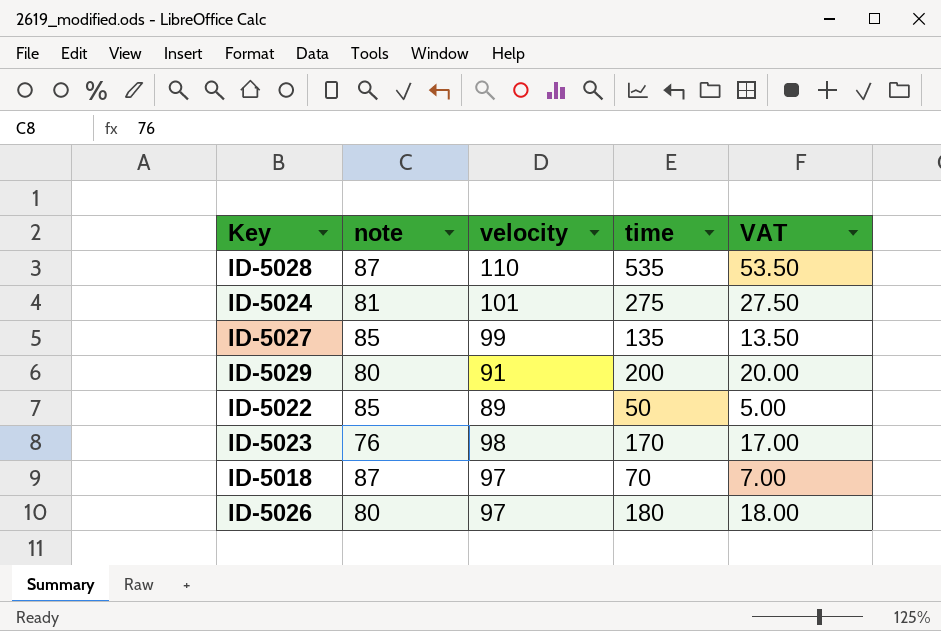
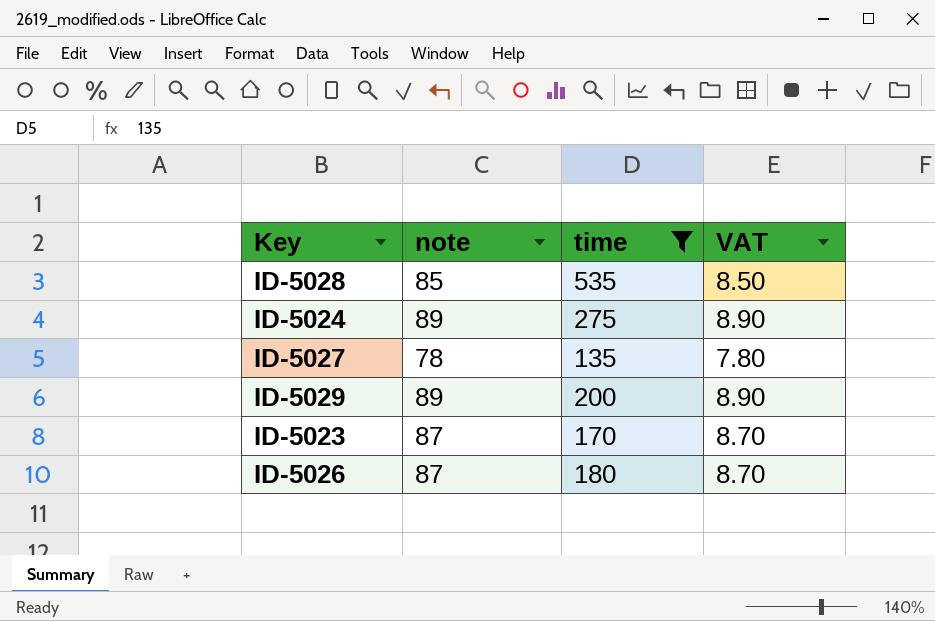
filter: none -> time >= 135
column velocity | position: 3 -> none
column VAT | formula: [time] * 0.1 -> [note] * 0.1
ID-5028 | note: 87 -> 85
ID-5024 | note: 81 -> 89
ID-5027 | note: 85 -> 78
ID-5029 | note: 80 -> 89
ID-5023 | note: 76 -> 87
ID-5026 | note: 80 -> 87

